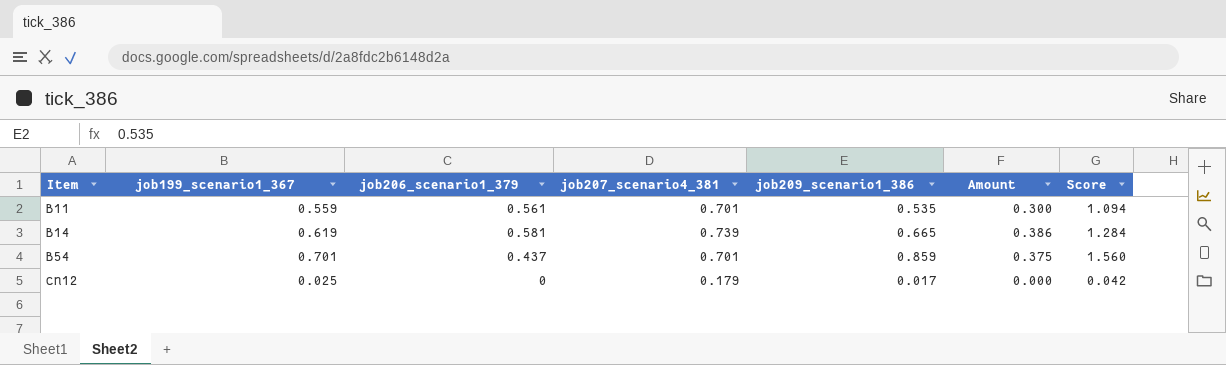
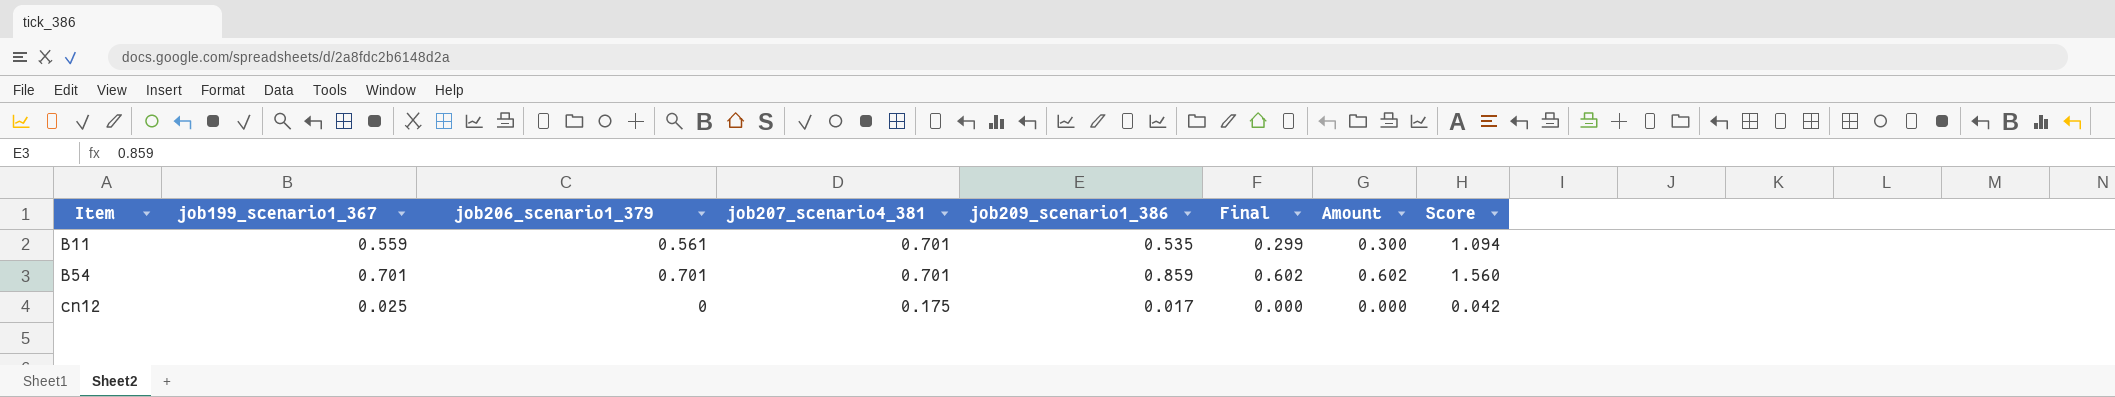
column Final | formula: none -> [job199_scenario1_367] * [job209_scenario1_386]
row B14: 0.619 | 0.581 | 0.739 | 0.665 | 0.386 | 1.284 -> none
B54 | job206_scenario1_379: 0.437 -> 0.701
B54 | Amount: 0.375 -> 0.602
cn12 | job207_scenario4_381: 0.179 -> 0.175

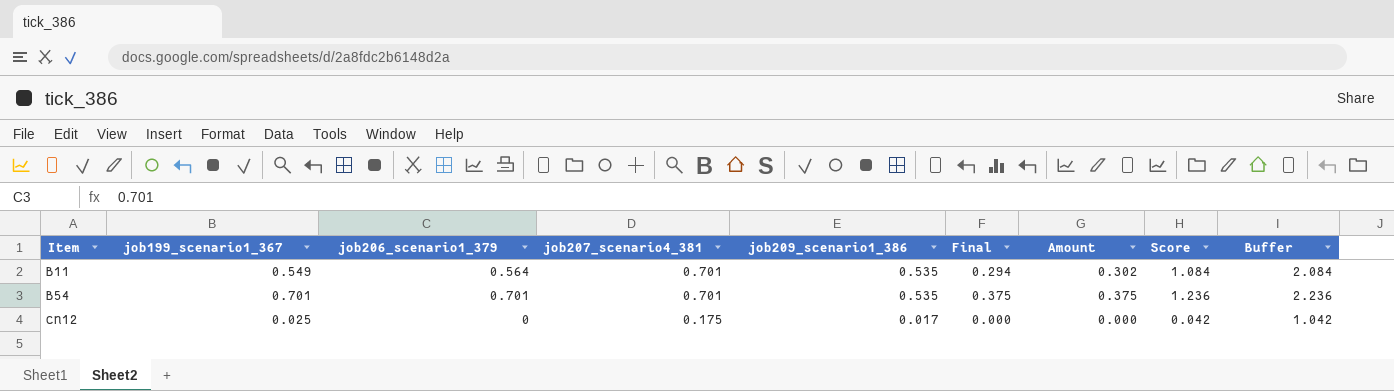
column Buffer | formula: none -> [Score] + 1
B11 | job199_scenario1_367: 0.559 -> 0.549
B11 | job206_scenario1_379: 0.561 -> 0.564
B11 | Final: 0.299 -> 0.294
B11 | Amount: 0.300 -> 0.302
B11 | Score: 1.094 -> 1.084
B54 | job209_scenario1_386: 0.859 -> 0.535
B54 | Final: 0.602 -> 0.375
B54 | Amount: 0.602 -> 0.375
B54 | Score: 1.560 -> 1.236

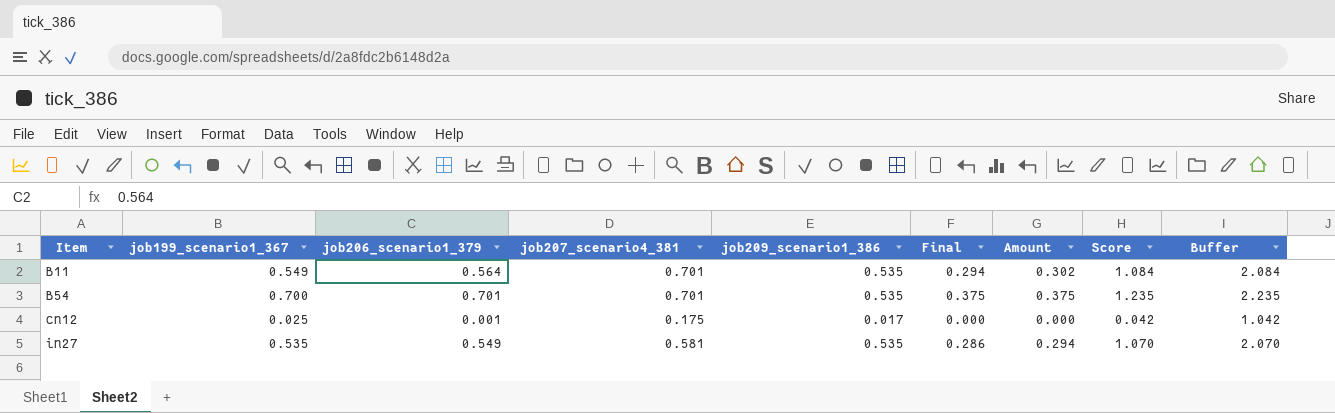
B54 | job199_scenario1_367: 0.701 -> 0.700
B54 | Score: 1.236 -> 1.235
B54 | Buffer: 2.236 -> 2.235
cn12 | job206_scenario1_379: 0 -> 0.001
row in27: none -> 0.535 | 0.549 | 0.581 | 0.535 | 0.286 | 0.294 | 1.070 | 2.070

